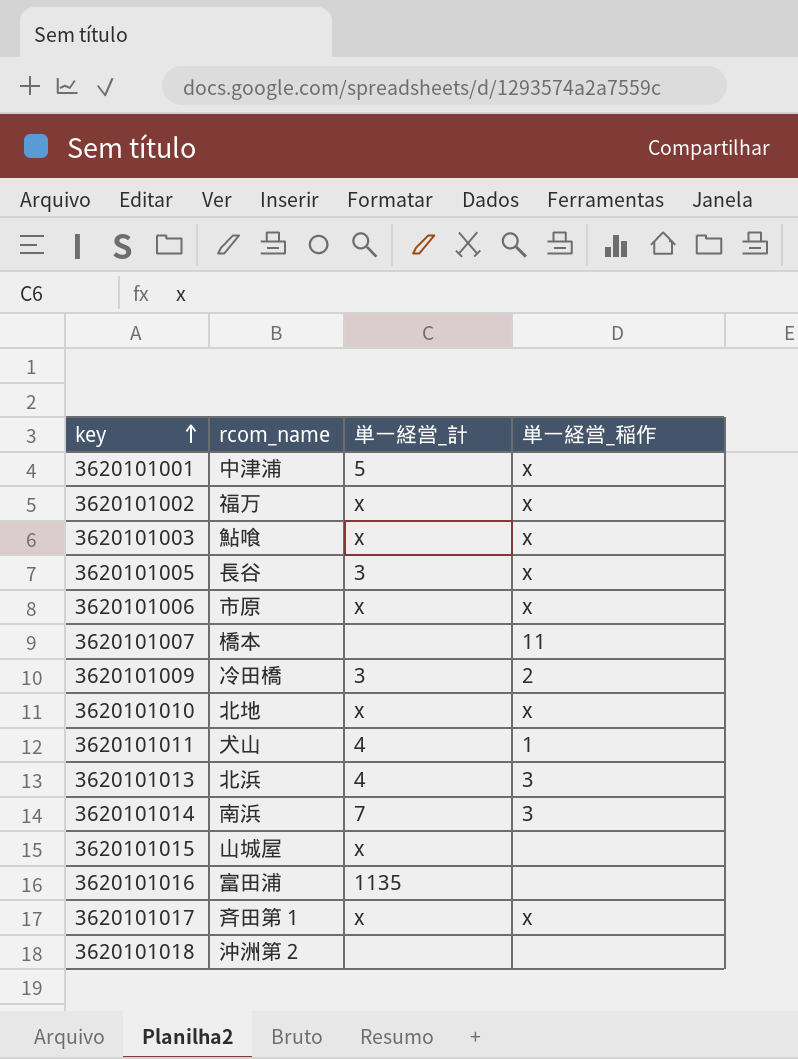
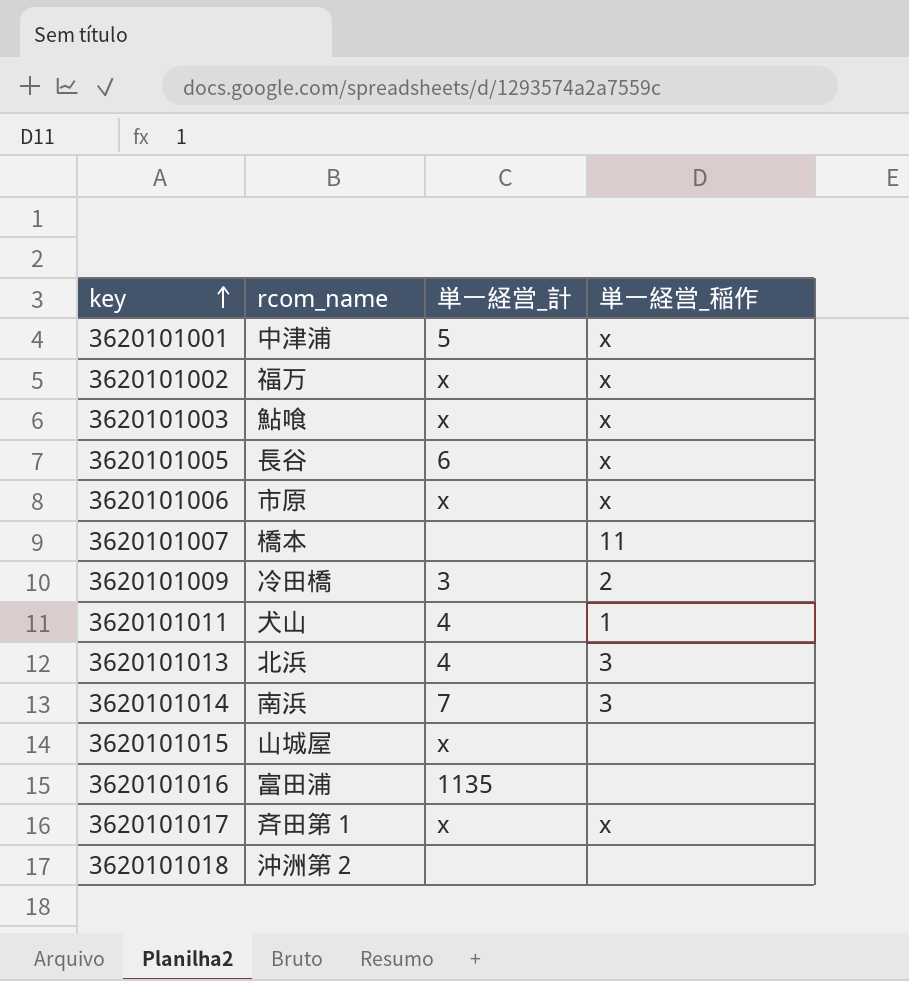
row 3620101010: 北地 | x | x -> none
3620101005 | 単一経営_計: 3 -> 6

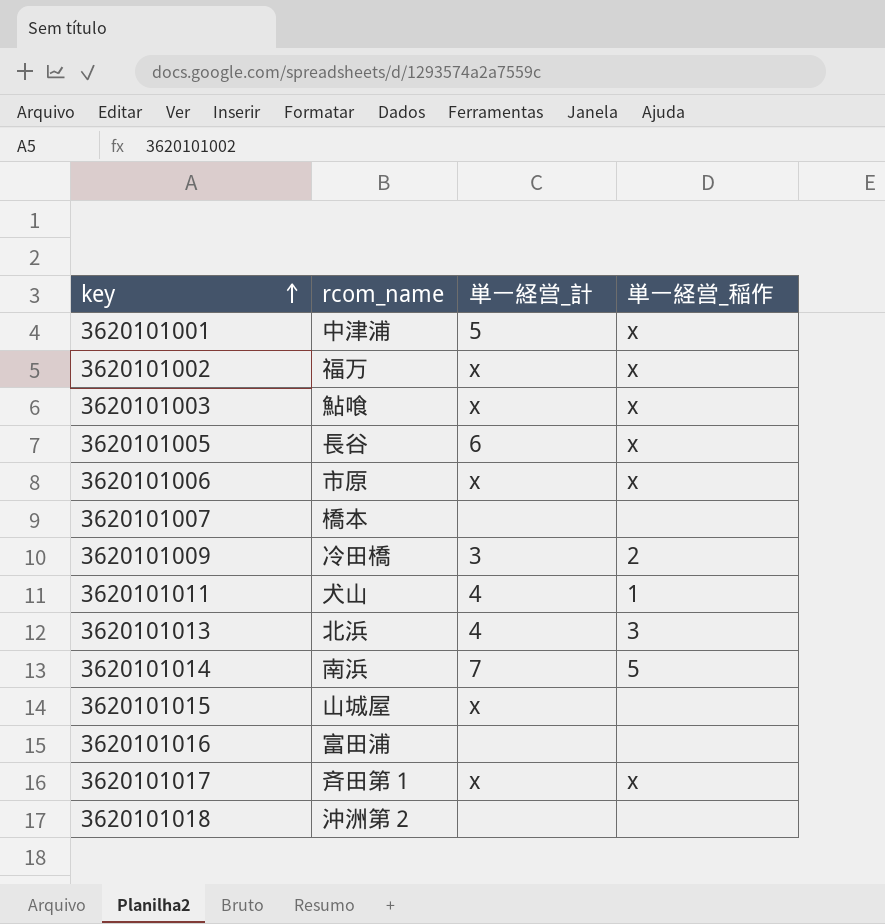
3620101007 | 単一経営_稲作: 11 -> none
3620101014 | 単一経営_稲作: 3 -> 5
3620101016 | 単一経営_計: 1135 -> none

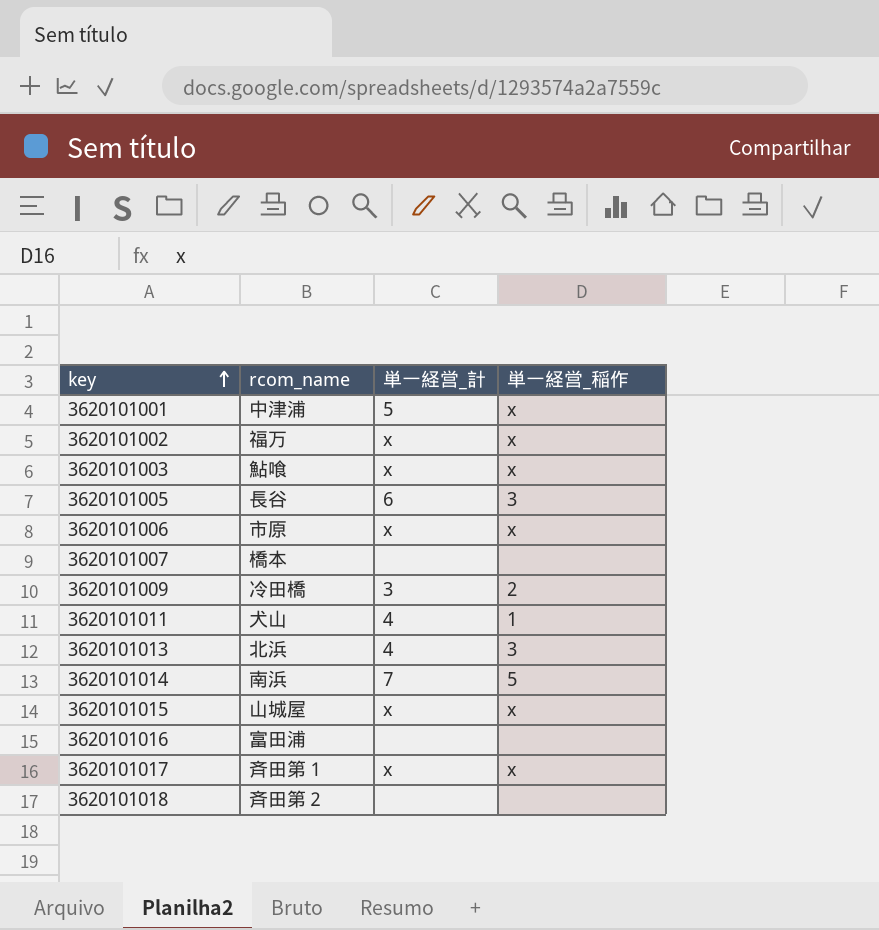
3620101005 | 単一経営_稲作: x -> 3
3620101015 | 単一経営_稲作: none -> x
3620101018 | rcom_name: 沖洲第２ -> 斉田第２

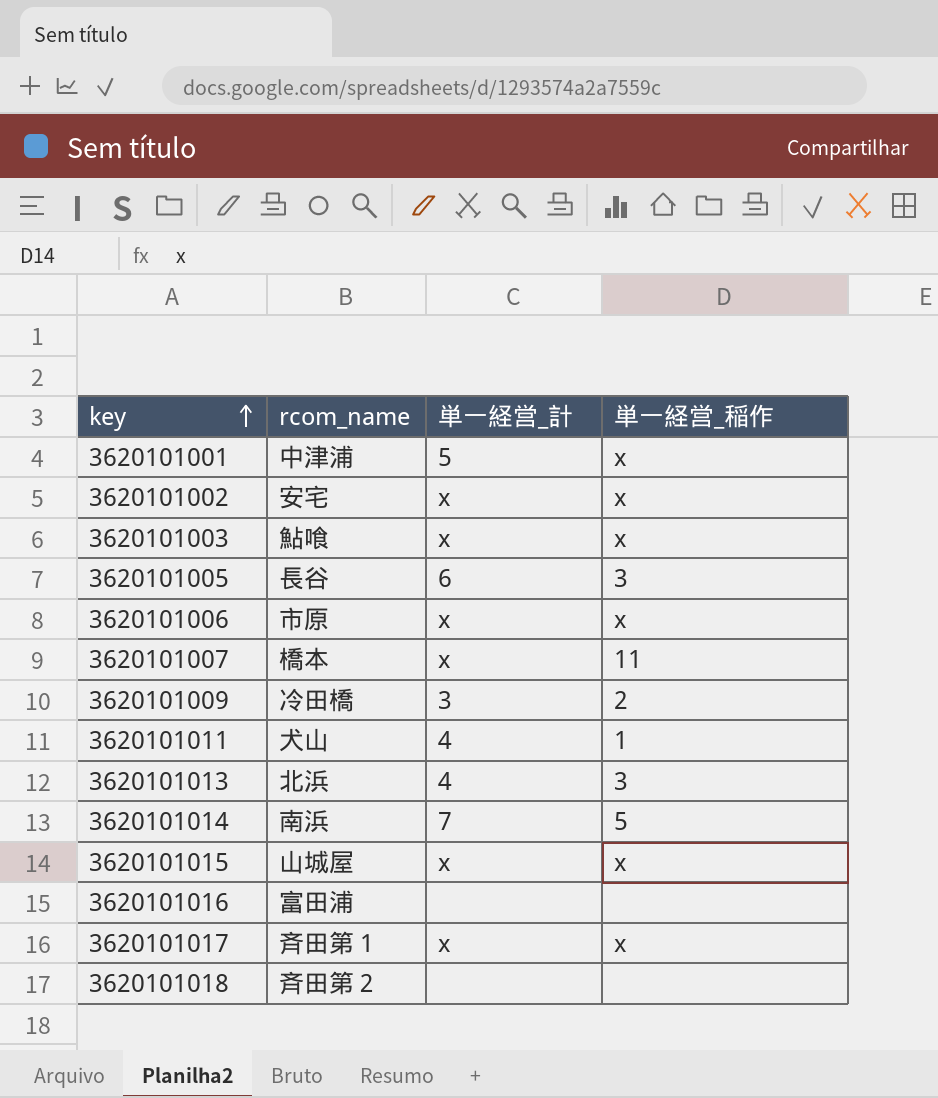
3620101002 | rcom_name: 福万 -> 安宅
3620101007 | 単一経営_計: none -> x
3620101007 | 単一経営_稲作: none -> 11

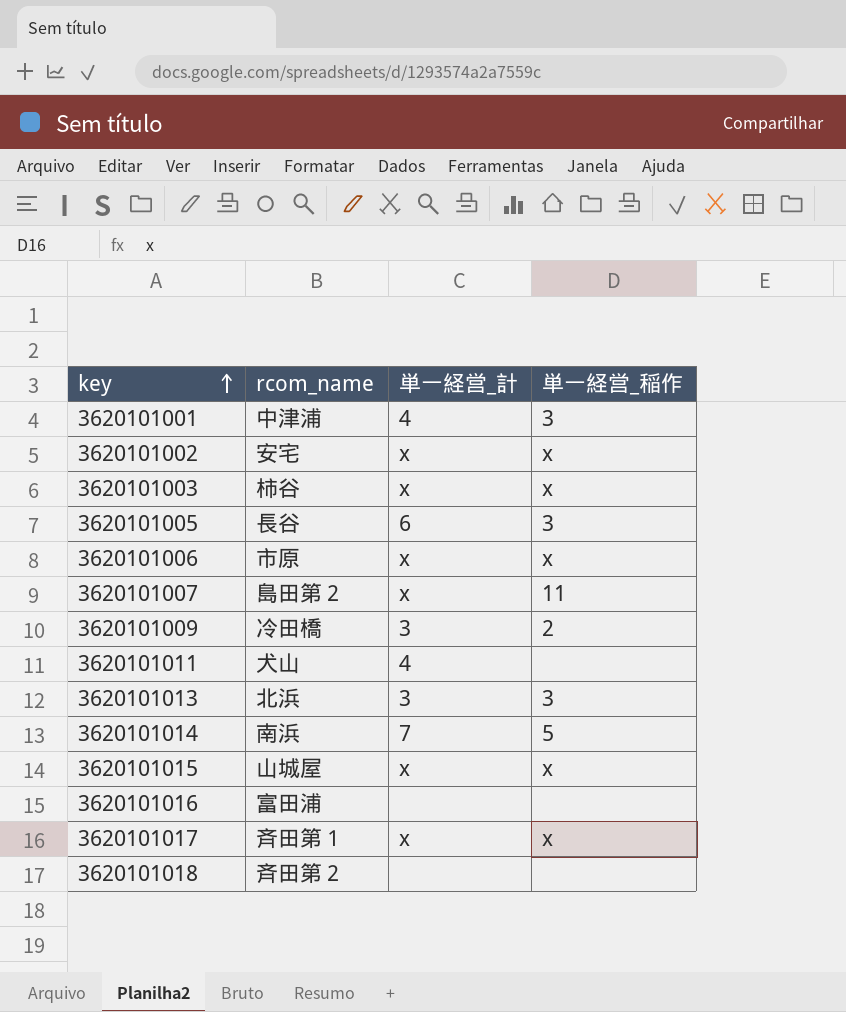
3620101001 | 単一経営_計: 5 -> 4
3620101001 | 単一経営_稲作: x -> 3
3620101003 | rcom_name: 鮎喰 -> 柿谷
3620101007 | rcom_name: 橋本 -> 島田第２
3620101011 | 単一経営_稲作: 1 -> none
3620101013 | 単一経営_計: 4 -> 3

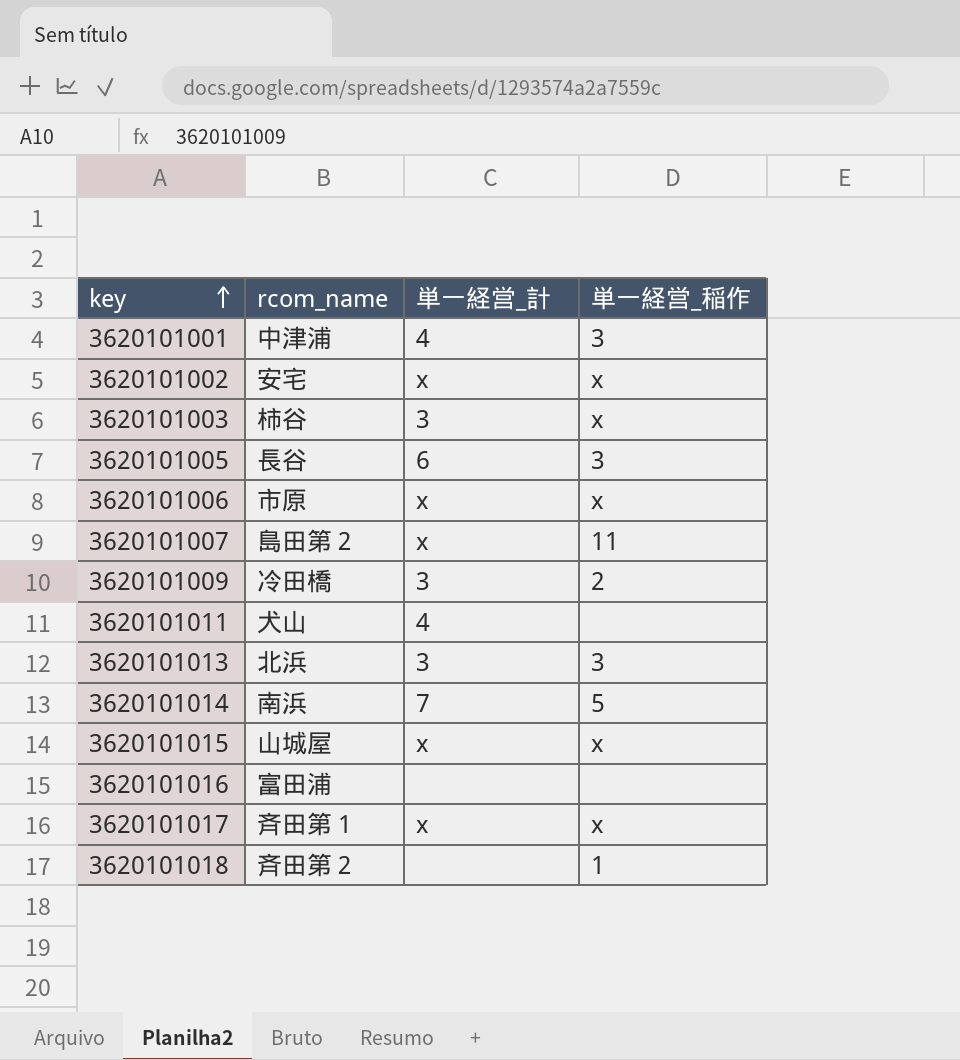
3620101003 | 単一経営_計: x -> 3
3620101018 | 単一経営_稲作: none -> 1

